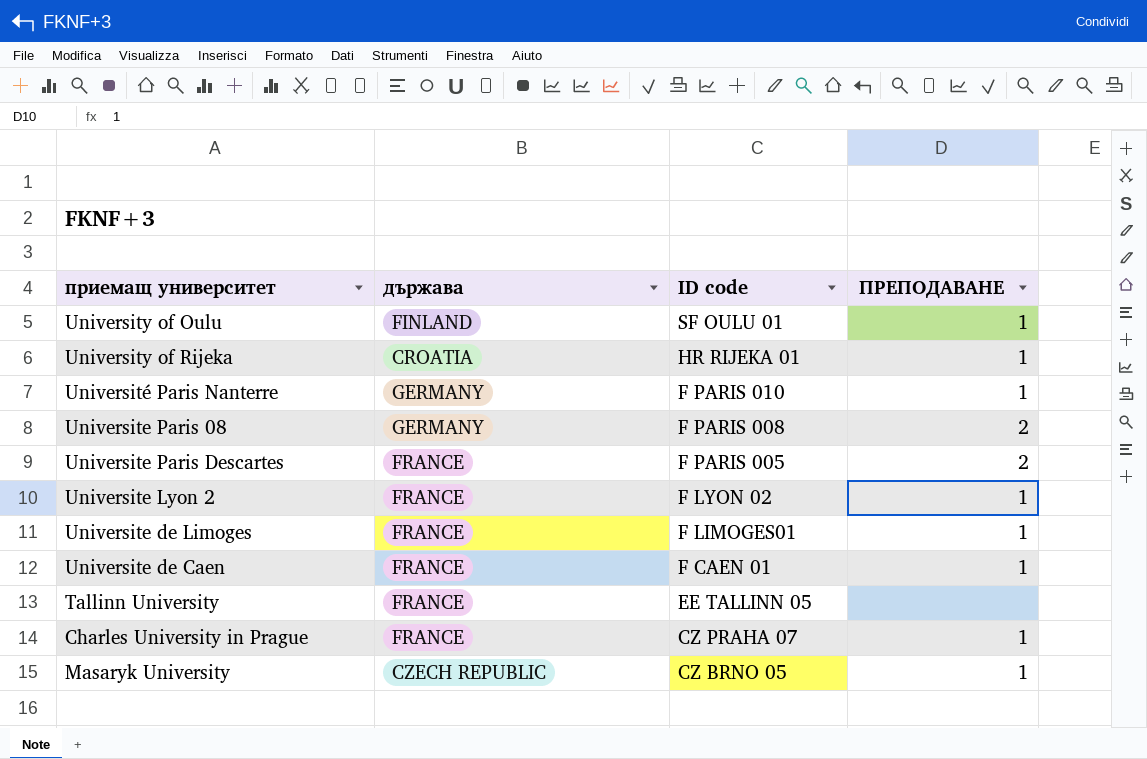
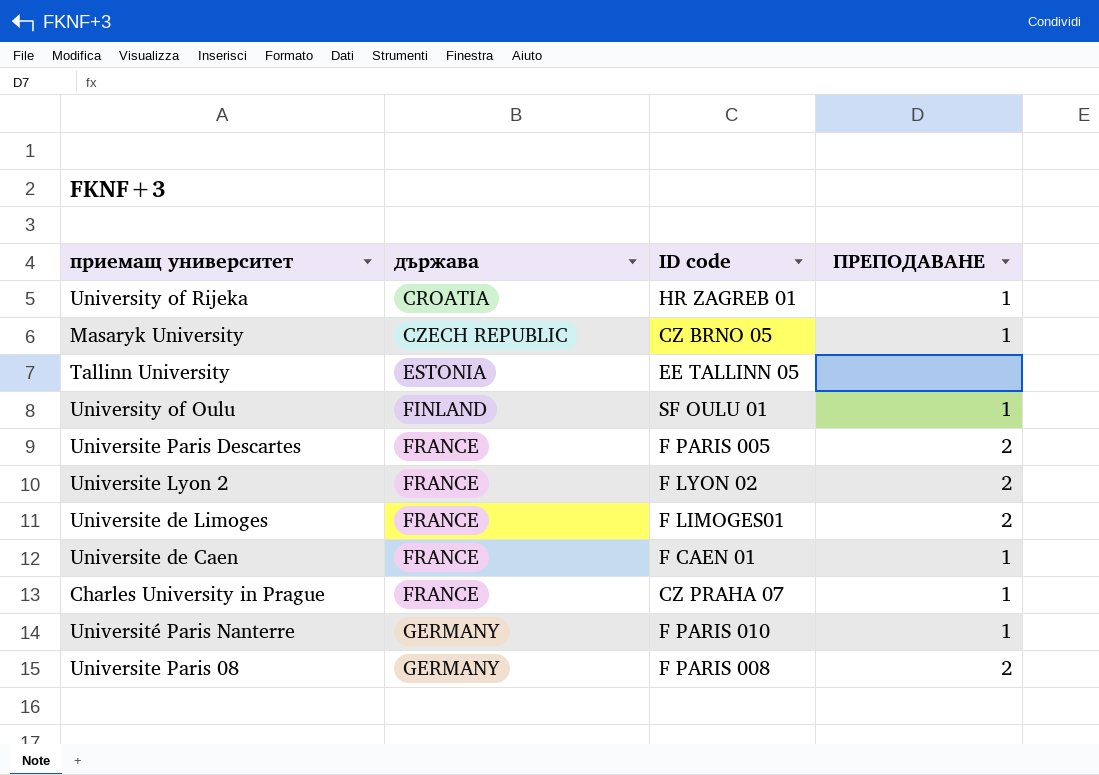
row order: ID code descending -> държава ascending
University of Rijeka | ID code: HR RIJEKA 01 -> HR ZAGREB 01
Tallinn University | държава: FRANCE -> ESTONIA
Universite Lyon 2 | ПРЕПОДАВАНЕ: 1 -> 2
Universite de Limoges | ПРЕПОДАВАНЕ: 1 -> 2

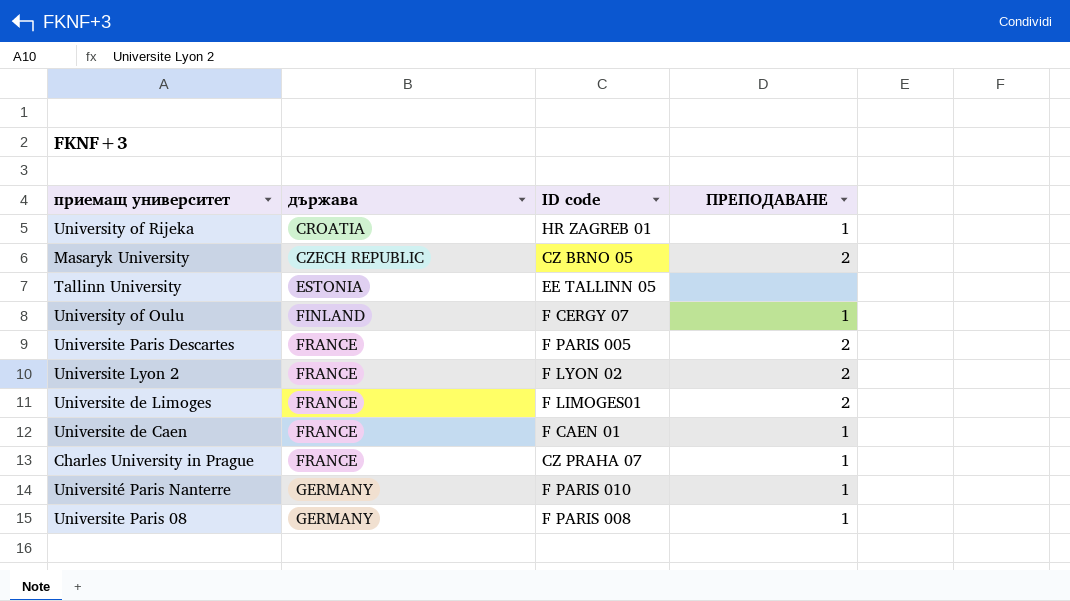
Masaryk University | ПРЕПОДАВАНЕ: 1 -> 2
University of Oulu | ID code: SF OULU 01 -> F CERGY 07
Universite Paris 08 | ПРЕПОДАВАНЕ: 2 -> 1

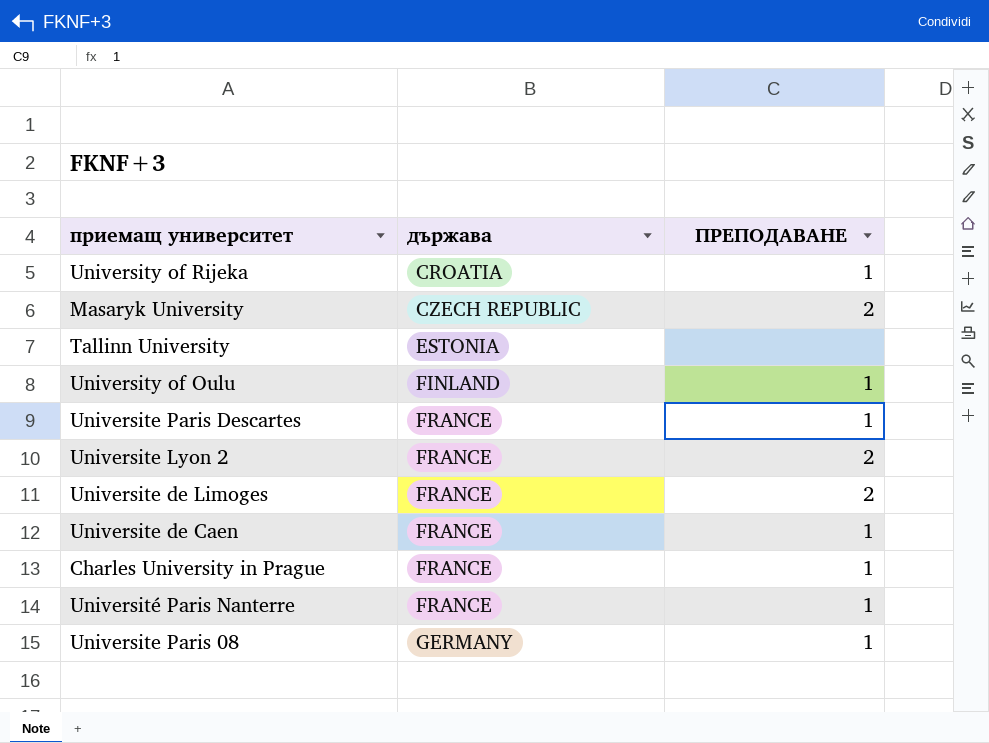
column ID code | position: 3 -> none
Universite Paris Descartes | ПРЕПОДАВАНЕ: 2 -> 1
Université Paris Nanterre | държава: GERMANY -> FRANCE

